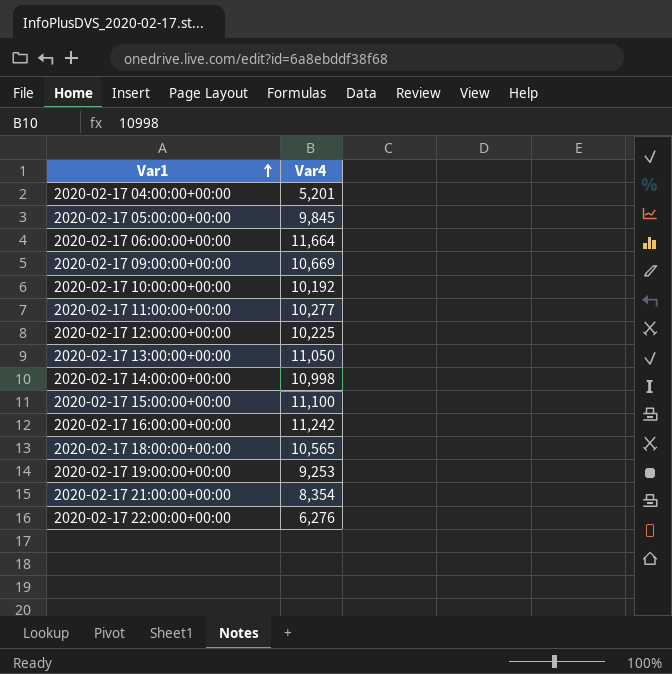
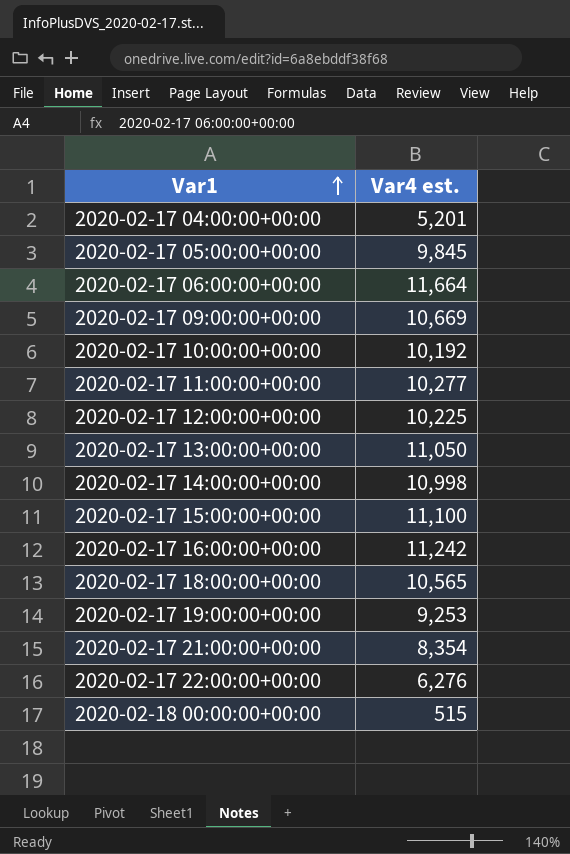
column name: Var4 -> Var4 est.
row 2020-02-18 00:00:00+00:00: none -> 515

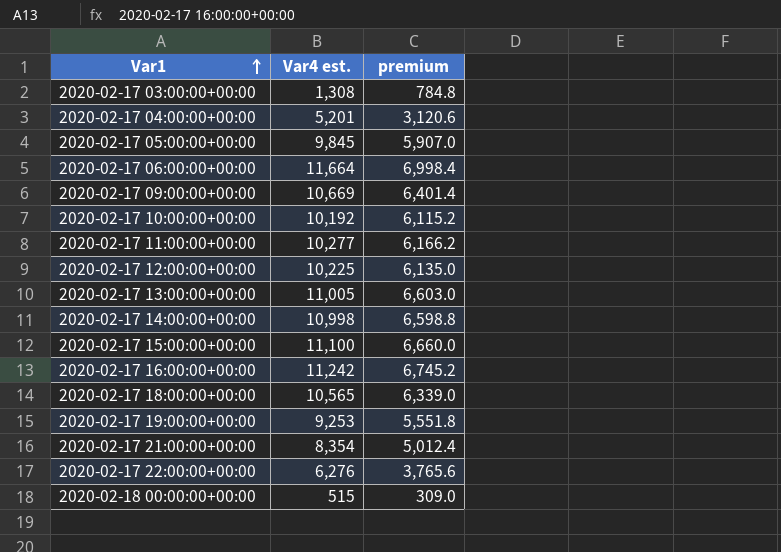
column premium | formula: none -> [Var4 est.] * 0.6
row 2020-02-17 03:00:00+00:00: none -> 1,308 | 784.8
2020-02-17 13:00:00+00:00 | Var4 est.: 11,050 -> 11,005

